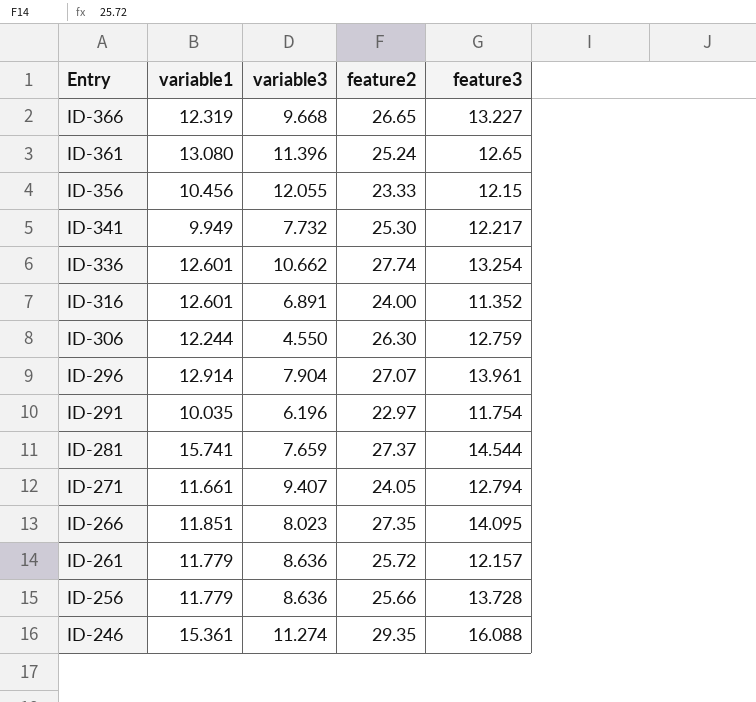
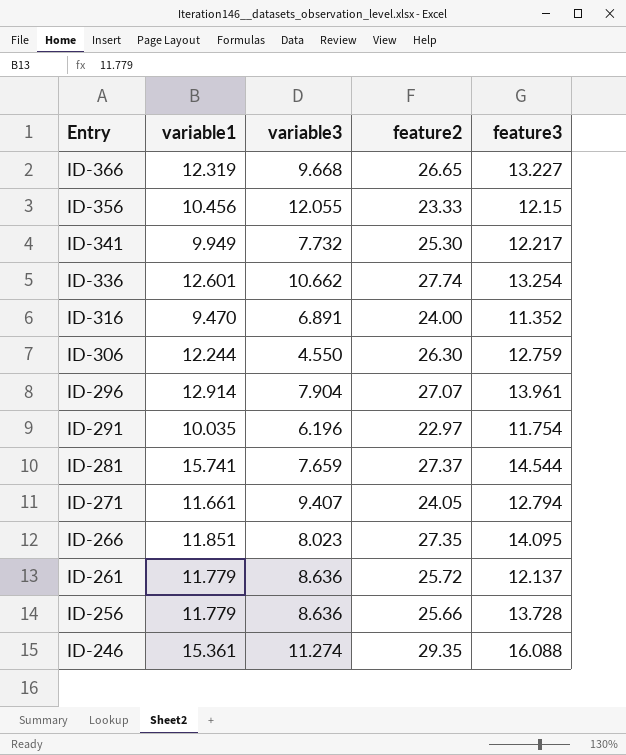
row ID-361: 13.080 | 11.396 | 25.24 | 12.65 -> none
ID-316 | variable1: 12.601 -> 9.470
ID-261 | feature3: 12.157 -> 12.137

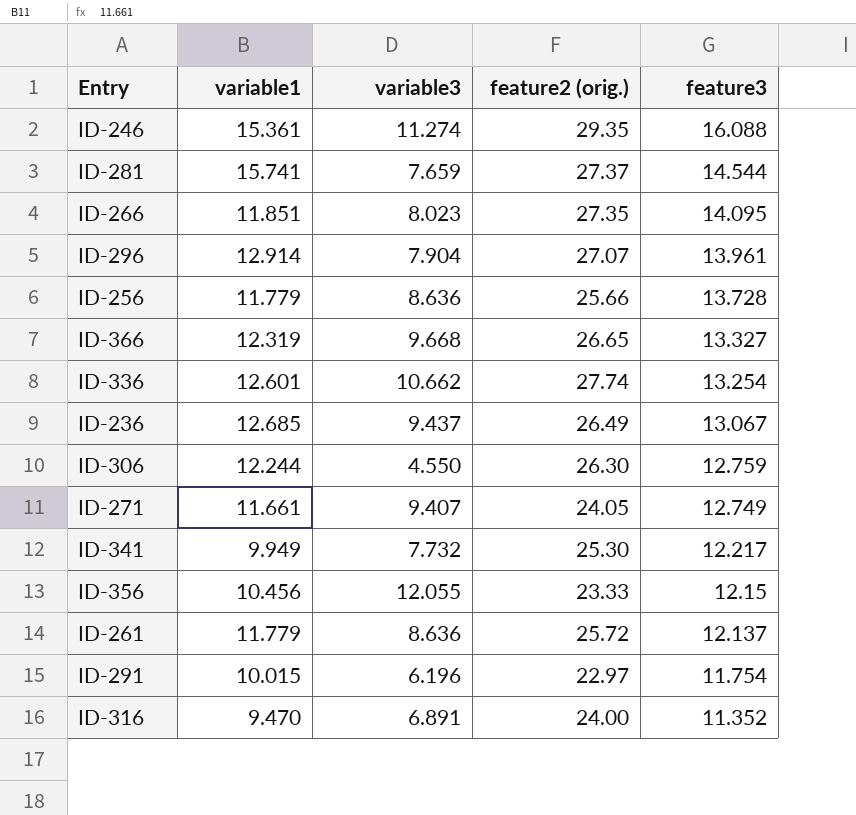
row order: Entry descending -> feature3 descending
column name: feature2 -> feature2 (orig.)
ID-366 | feature3: 13.227 -> 13.327
row ID-236: none -> 12.685 | 9.437 | 26.49 | 13.067
ID-271 | feature3: 12.794 -> 12.749
ID-291 | variable1: 10.035 -> 10.015

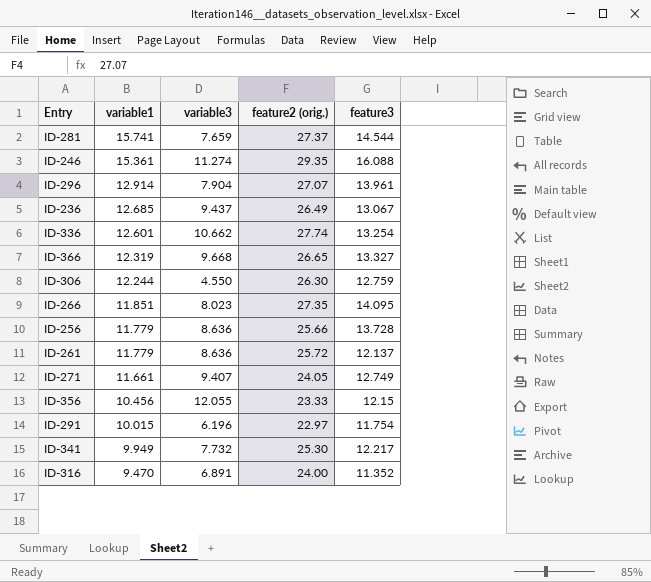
row order: feature3 descending -> variable1 descending

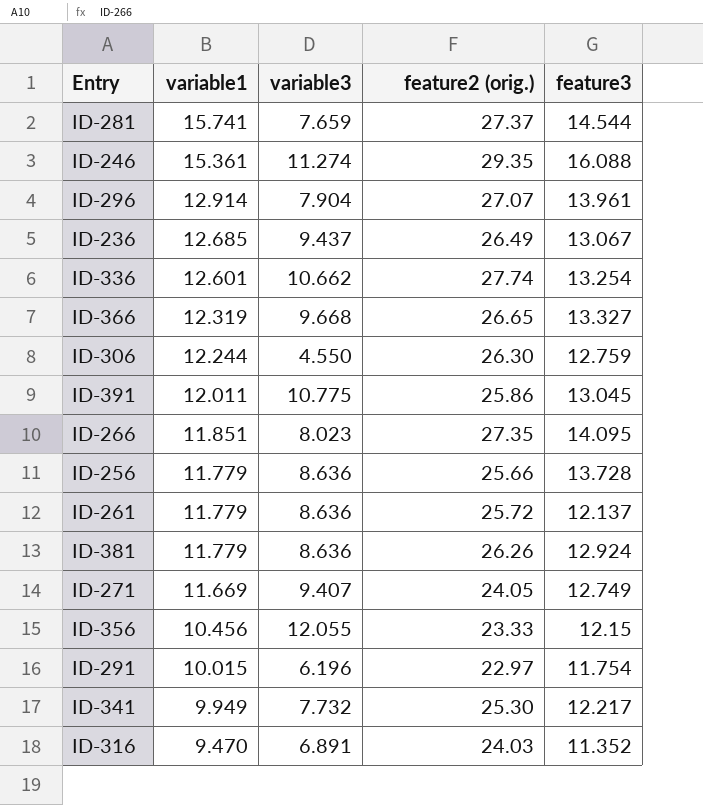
row ID-391: none -> 12.011 | 10.775 | 25.86 | 13.045
row ID-381: none -> 11.779 | 8.636 | 26.26 | 12.924
ID-271 | variable1: 11.661 -> 11.669
ID-316 | feature2 (orig.): 24.00 -> 24.03

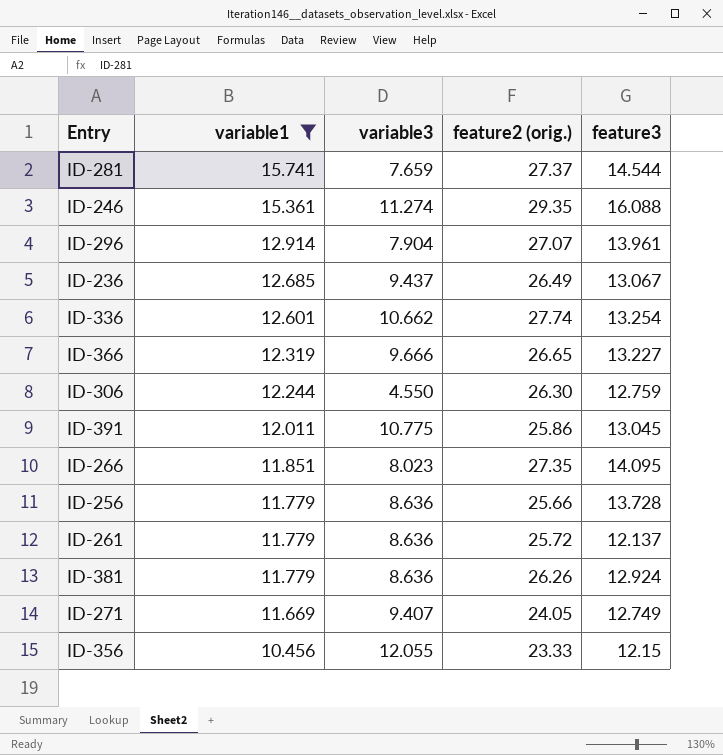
filter: none -> variable1 >= 10.456
ID-366 | variable3: 9.668 -> 9.666
ID-366 | feature3: 13.327 -> 13.227

